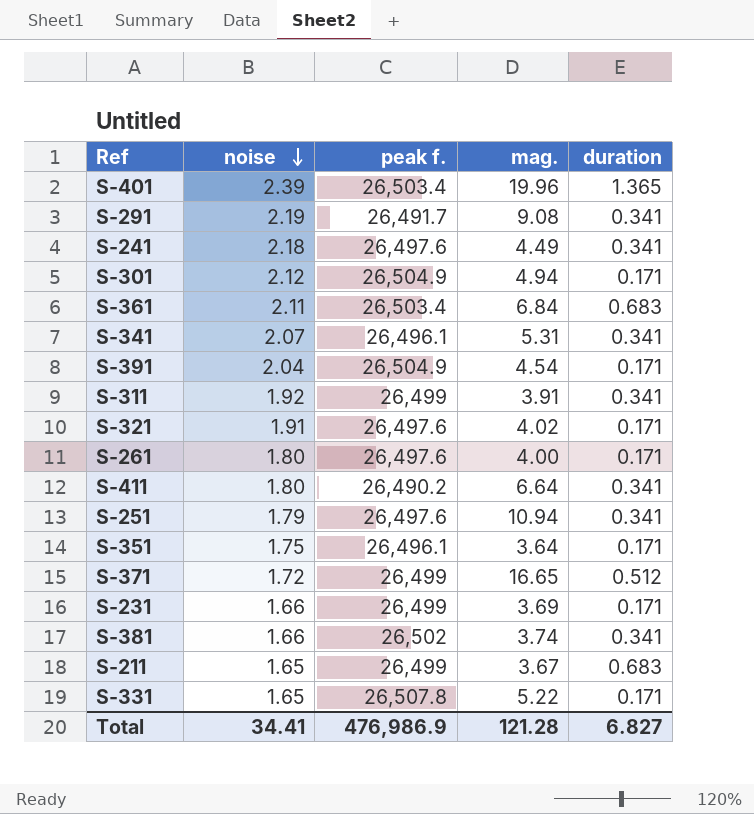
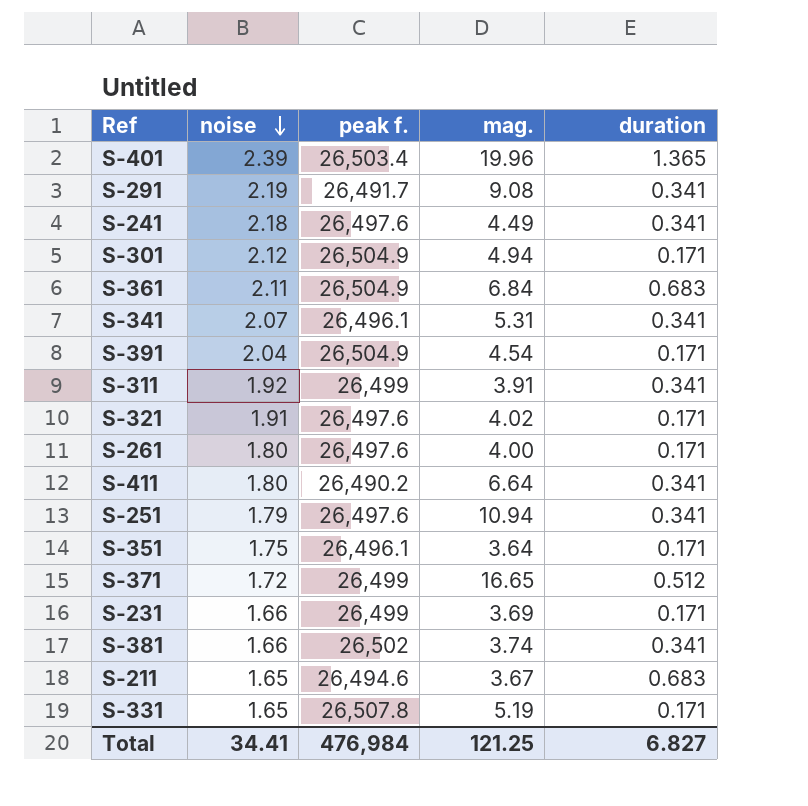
S-361 | peak f.: 26,503.4 -> 26,504.9
S-211 | peak f.: 26,499 -> 26,494.6
S-331 | mag.: 5.22 -> 5.19
Total | peak f.: 476,986.9 -> 476,984
Total | mag.: 121.28 -> 121.25

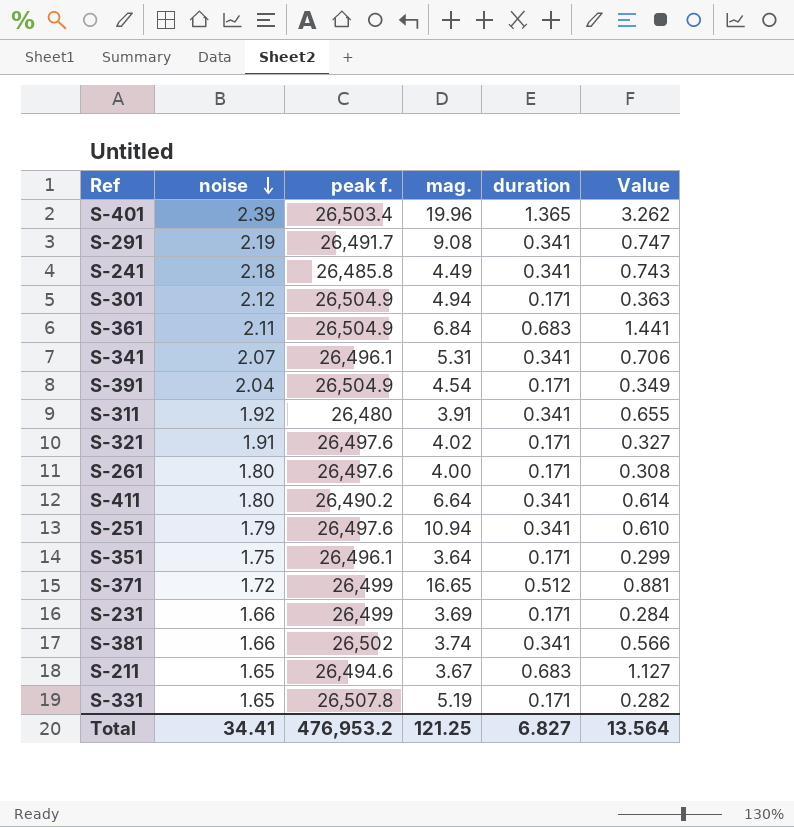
column Value | formula: none -> [noise] * [duration]
S-241 | peak f.: 26,497.6 -> 26,485.8
S-311 | peak f.: 26,499 -> 26,480
Total | peak f.: 476,984 -> 476,953.2

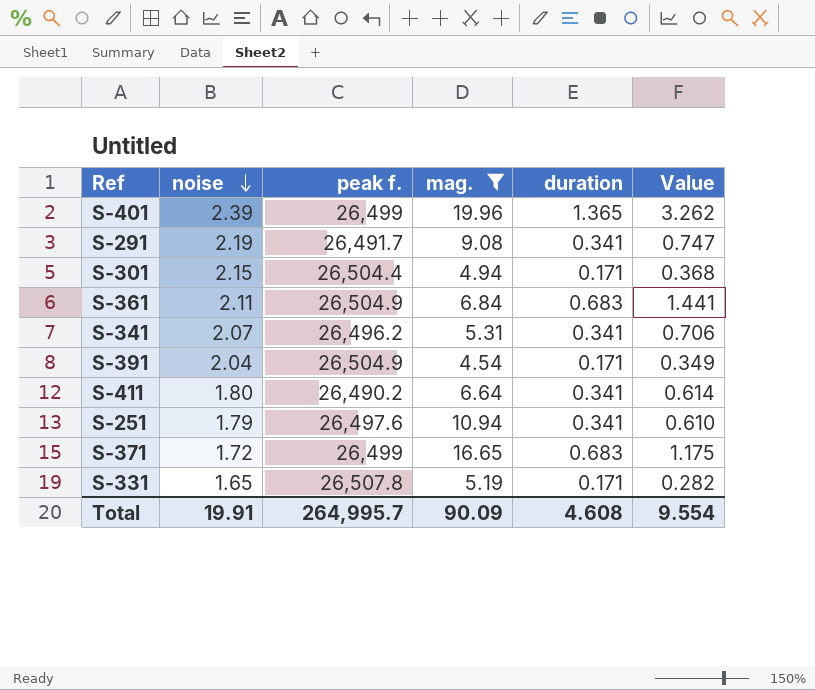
filter: none -> mag. >= 4.54
S-401 | peak f.: 26,503.4 -> 26,499
S-301 | noise: 2.12 -> 2.15
S-301 | peak f.: 26,504.9 -> 26,504.4
S-301 | Value: 0.363 -> 0.368
S-341 | peak f.: 26,496.1 -> 26,496.2
S-371 | duration: 0.512 -> 0.683
S-371 | Value: 0.881 -> 1.175
Total | noise: 34.41 -> 19.91
Total | peak f.: 476,953.2 -> 264,995.7
Total | mag.: 121.25 -> 90.09
Total | duration: 6.827 -> 4.608
Total | Value: 13.564 -> 9.554

